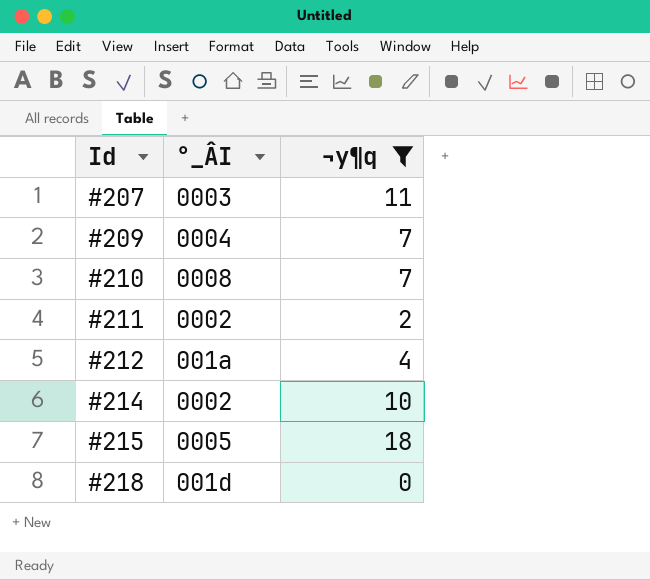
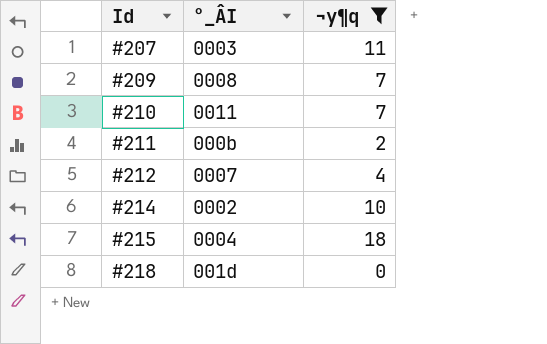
#209 | °_ÂI: 0004 -> 0008
#210 | °_ÂI: 0008 -> 0011
#211 | °_ÂI: 0002 -> 000b
#212 | °_ÂI: 001a -> 0007
#215 | °_ÂI: 0005 -> 0004

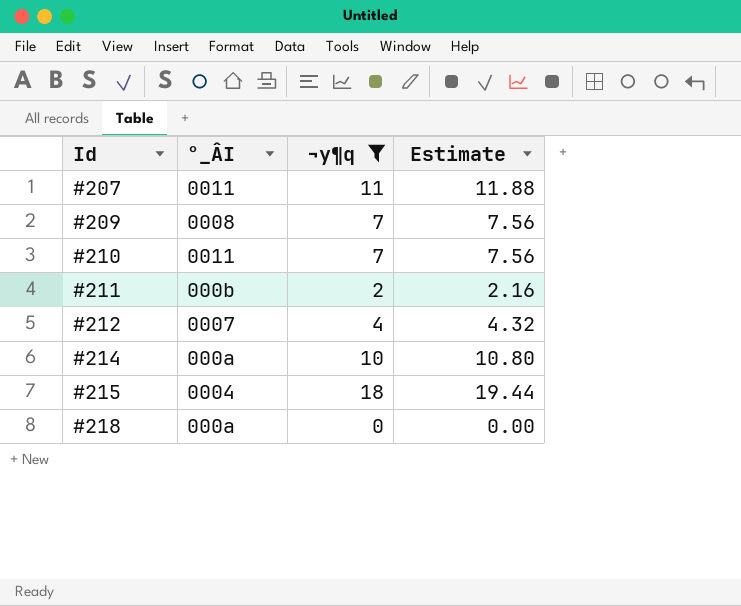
column Estimate | formula: none -> [¬y¶q] * 1.08
#207 | °_ÂI: 0003 -> 0011
#214 | °_ÂI: 0002 -> 000a
#218 | °_ÂI: 001d -> 000a

